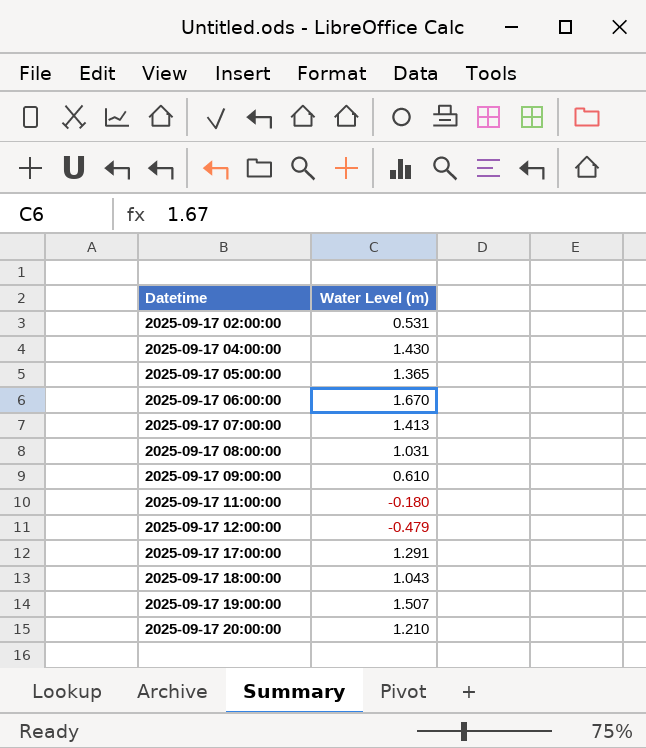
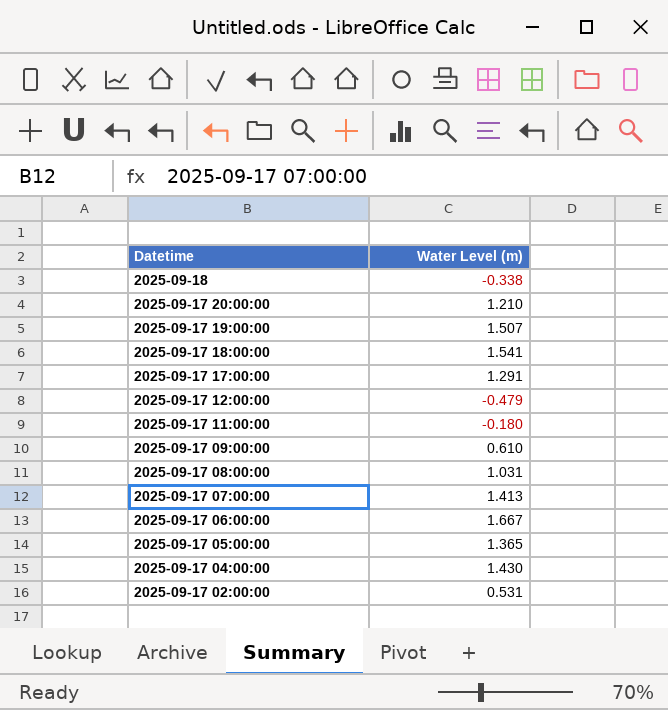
row order: Datetime ascending -> Datetime descending
row 2025-09-18: none -> -0.338
2025-09-17 18:00:00 | Water Level (m): 1.043 -> 1.541
2025-09-17 06:00:00 | Water Level (m): 1.670 -> 1.667

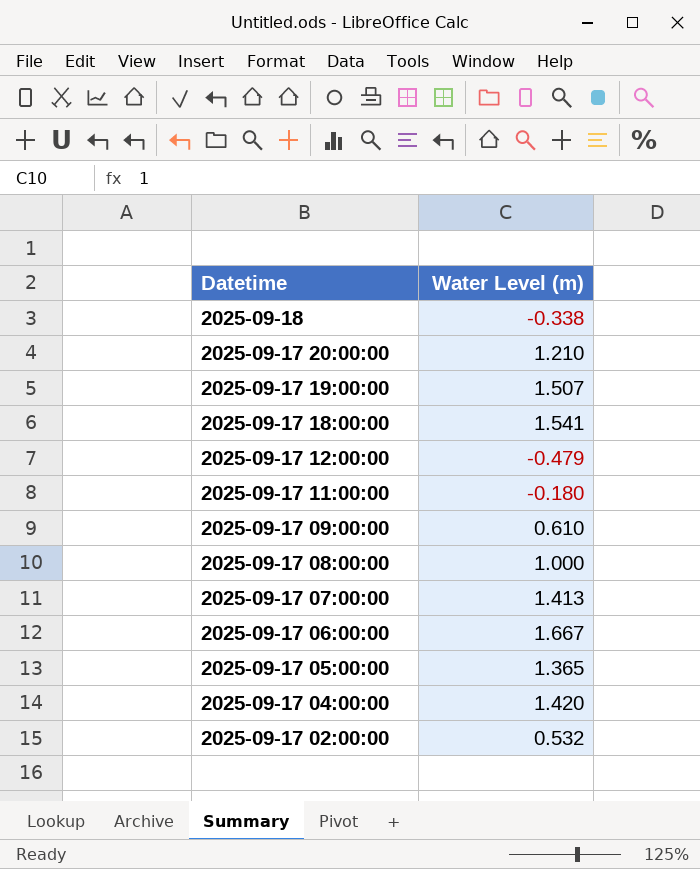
row 2025-09-17 17:00:00: 1.291 -> none
2025-09-17 08:00:00 | Water Level (m): 1.031 -> 1.000
2025-09-17 04:00:00 | Water Level (m): 1.430 -> 1.420
2025-09-17 02:00:00 | Water Level (m): 0.531 -> 0.532

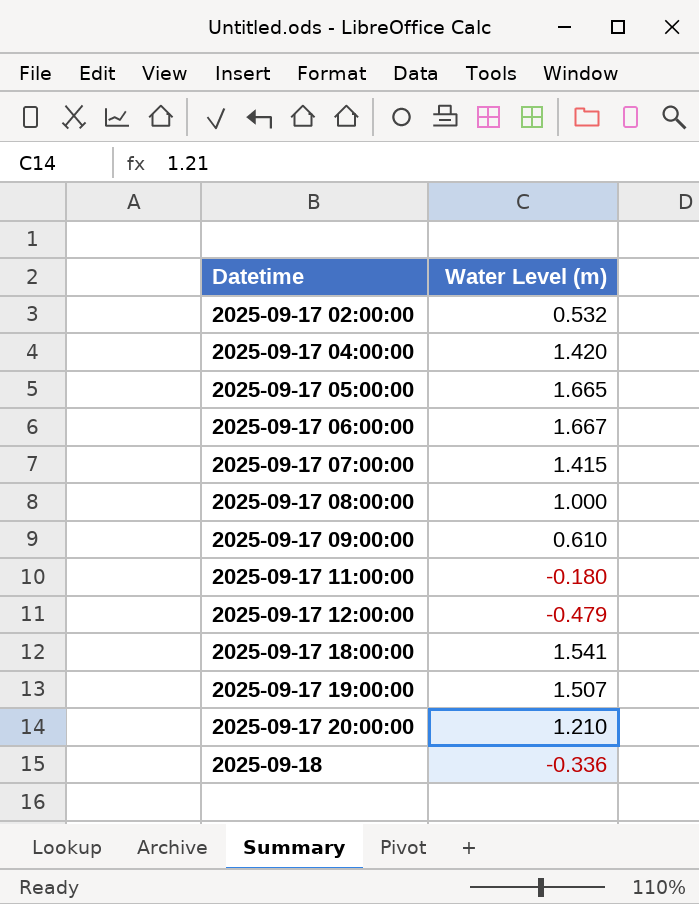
row order: Datetime descending -> Datetime ascending
2025-09-17 05:00:00 | Water Level (m): 1.365 -> 1.665
2025-09-17 07:00:00 | Water Level (m): 1.413 -> 1.415
2025-09-18 | Water Level (m): -0.338 -> -0.336

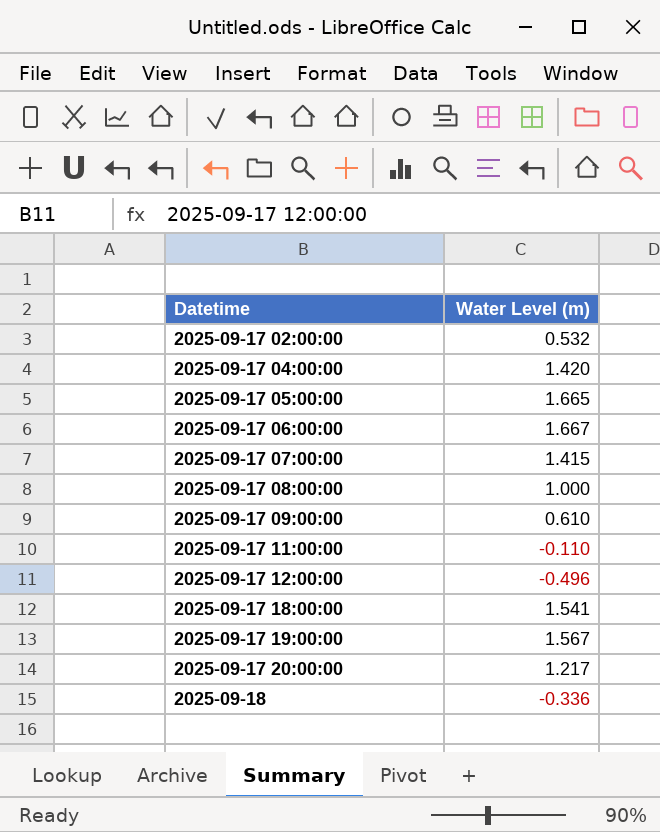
2025-09-17 11:00:00 | Water Level (m): -0.180 -> -0.110
2025-09-17 12:00:00 | Water Level (m): -0.479 -> -0.496
2025-09-17 19:00:00 | Water Level (m): 1.507 -> 1.567
2025-09-17 20:00:00 | Water Level (m): 1.210 -> 1.217

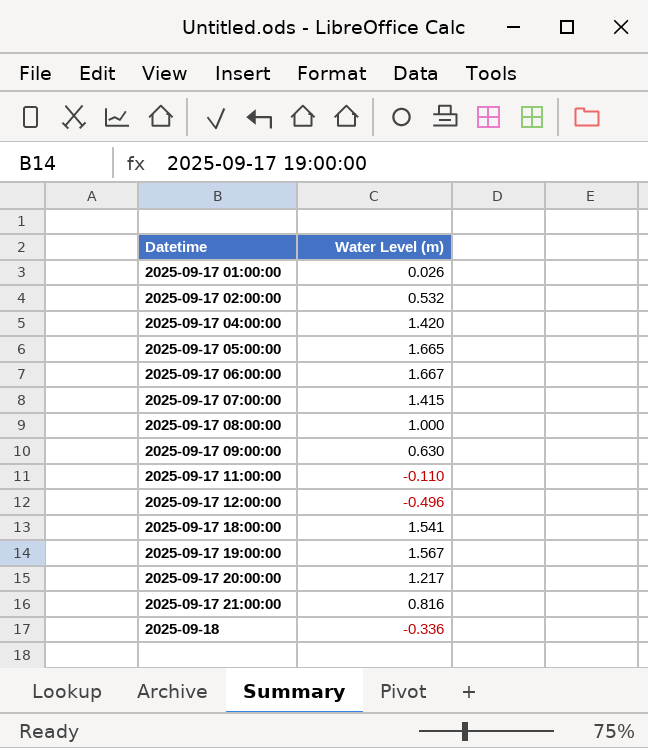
row 2025-09-17 01:00:00: none -> 0.026
2025-09-17 09:00:00 | Water Level (m): 0.610 -> 0.630
row 2025-09-17 21:00:00: none -> 0.816

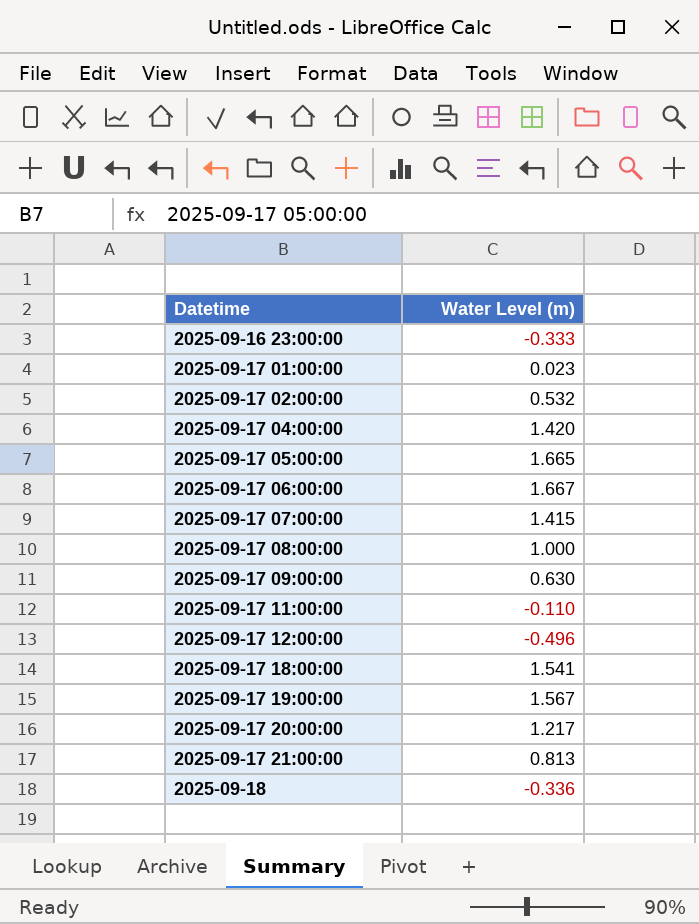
row 2025-09-16 23:00:00: none -> -0.333
2025-09-17 01:00:00 | Water Level (m): 0.026 -> 0.023
2025-09-17 21:00:00 | Water Level (m): 0.816 -> 0.813

